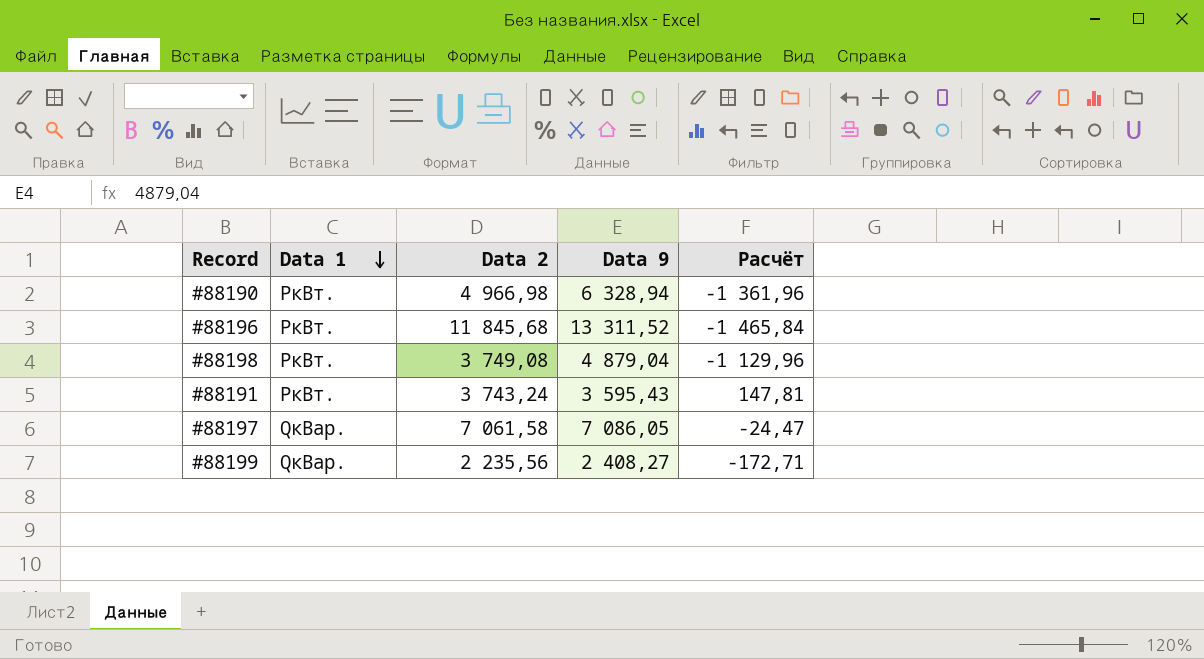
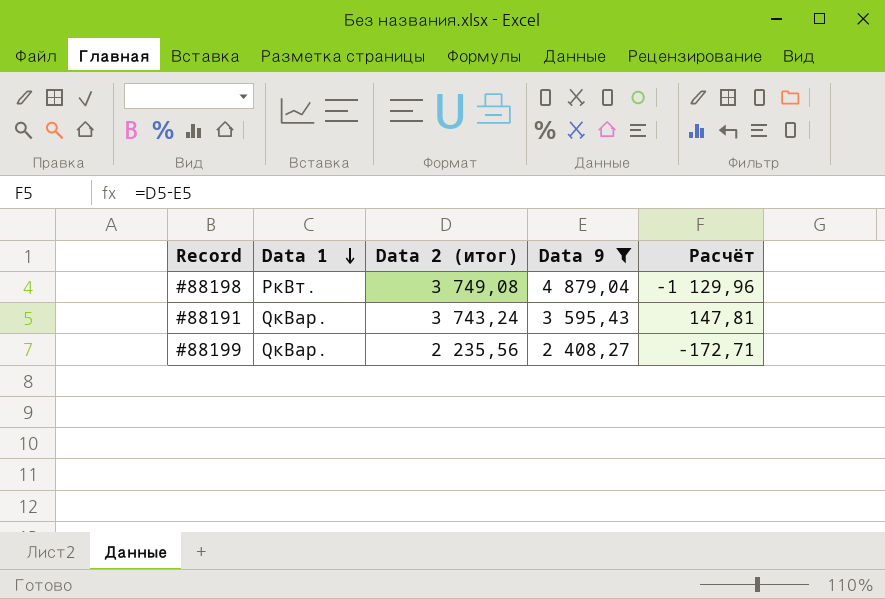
filter: none -> Data 9 <= 4 879,04
column name: Data 2 -> Data 2 (итог)
#88191 | Data 1: РкВт. -> QкВар.

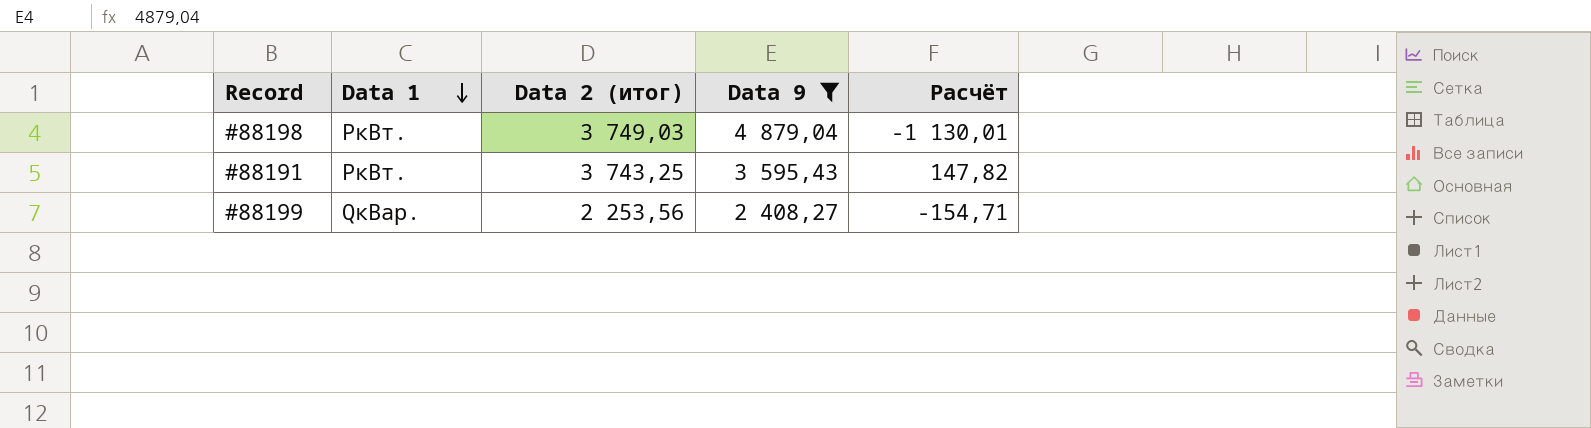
#88198 | Data 2 (итог): 3 749,08 -> 3 749,03
#88198 | Расчёт: -1 129,96 -> -1 130,01
#88191 | Data 1: QкВар. -> РкВт.
#88191 | Data 2 (итог): 3 743,24 -> 3 743,25
#88191 | Расчёт: 147,81 -> 147,82
#88199 | Data 2 (итог): 2 235,56 -> 2 253,56
#88199 | Расчёт: -172,71 -> -154,71

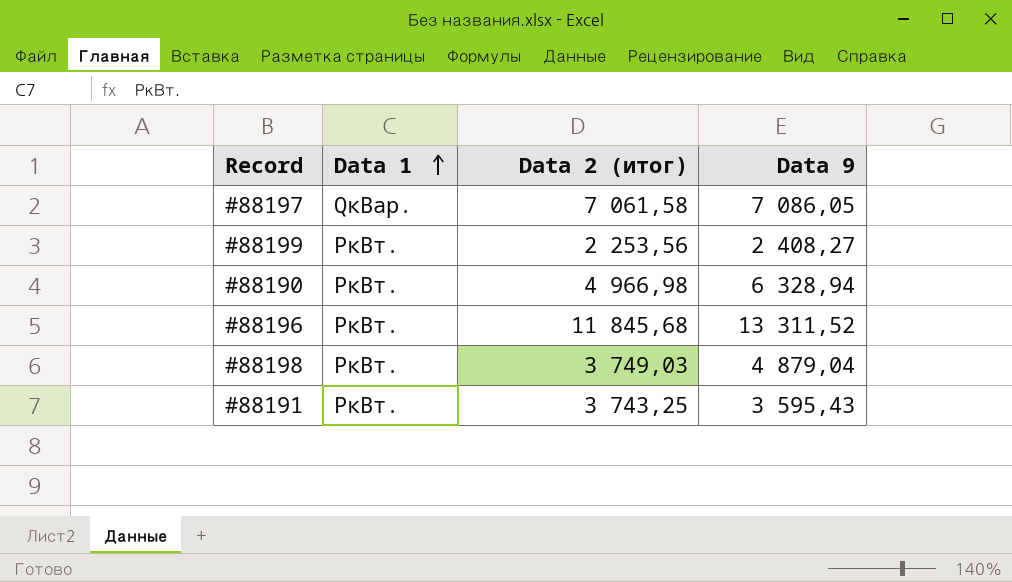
filter: Data 9 <= 4 879,04 -> none
row order: Data 1 descending -> Data 1 ascending
column Расчёт | formula: [Data 2 (итог)] - [Data 9] -> none
#88199 | Data 1: QкВар. -> РкВт.

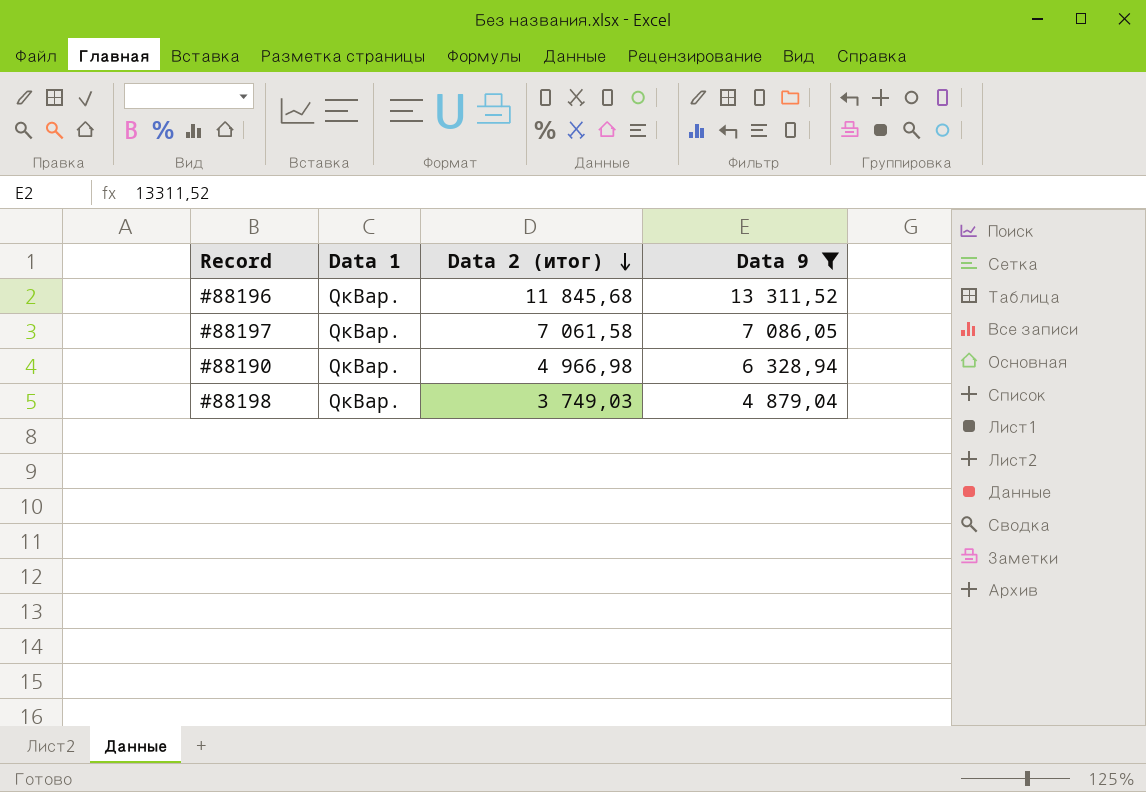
filter: none -> Data 9 >= 4 879,04
row order: Data 1 ascending -> Data 2 (итог) descending
#88196 | Data 1: РкВт. -> QкВар.
#88190 | Data 1: РкВт. -> QкВар.
#88198 | Data 1: РкВт. -> QкВар.

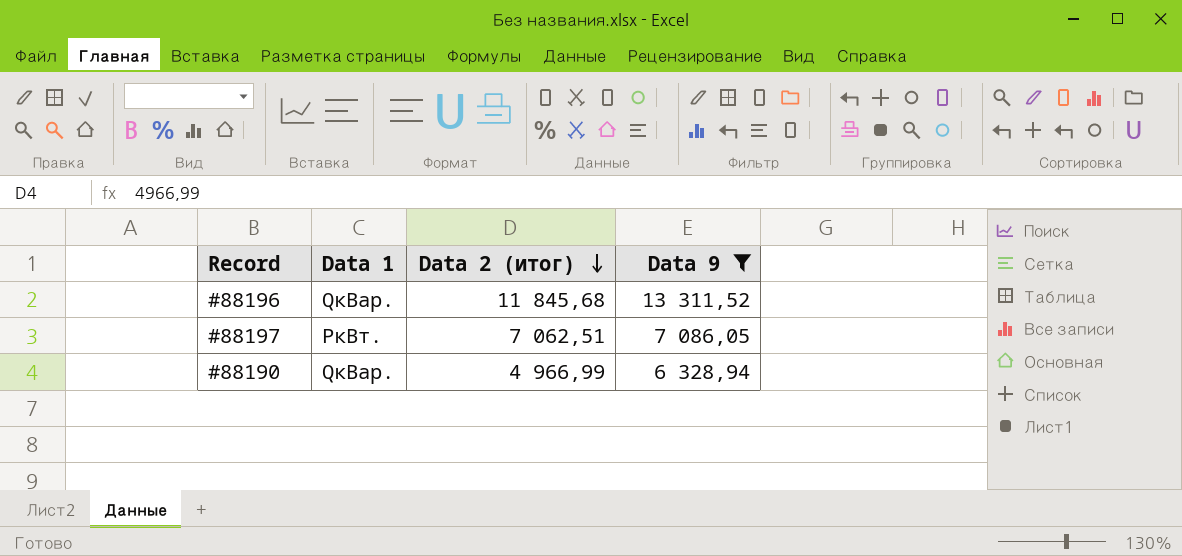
row #88198: QкВар. | 3 749,03 | 4 879,04 -> none
#88197 | Data 1: QкВар. -> РкВт.
#88197 | Data 2 (итог): 7 061,58 -> 7 062,51
#88190 | Data 2 (итог): 4 966,98 -> 4 966,99

